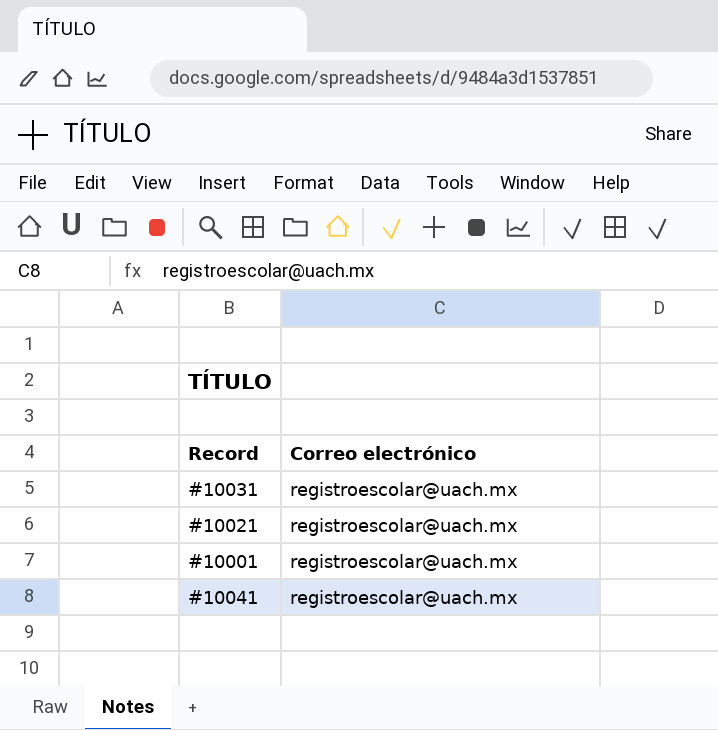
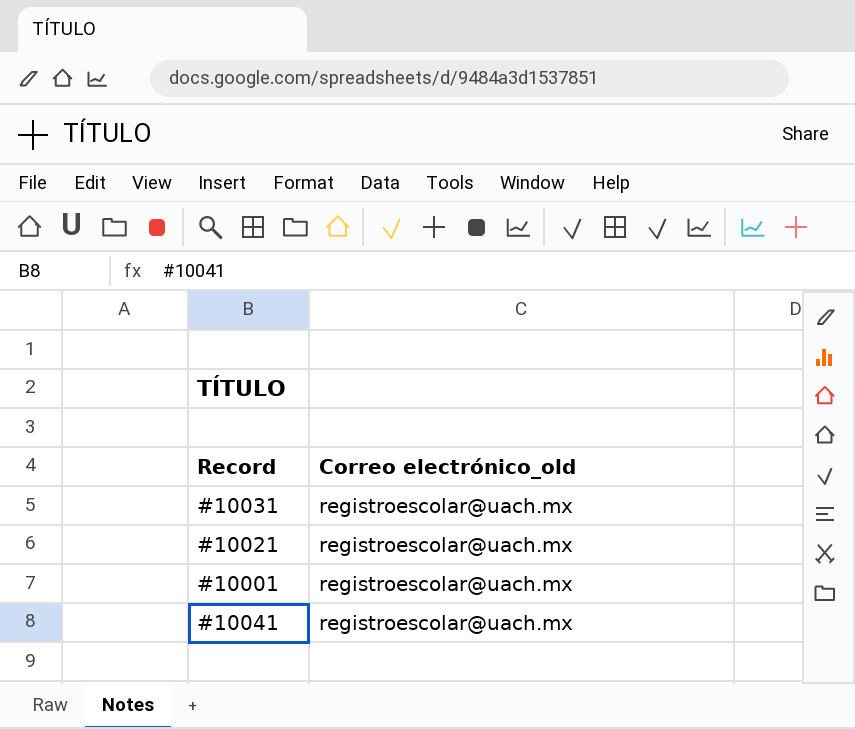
column name: Correo electrónico -> Correo electrónico_old

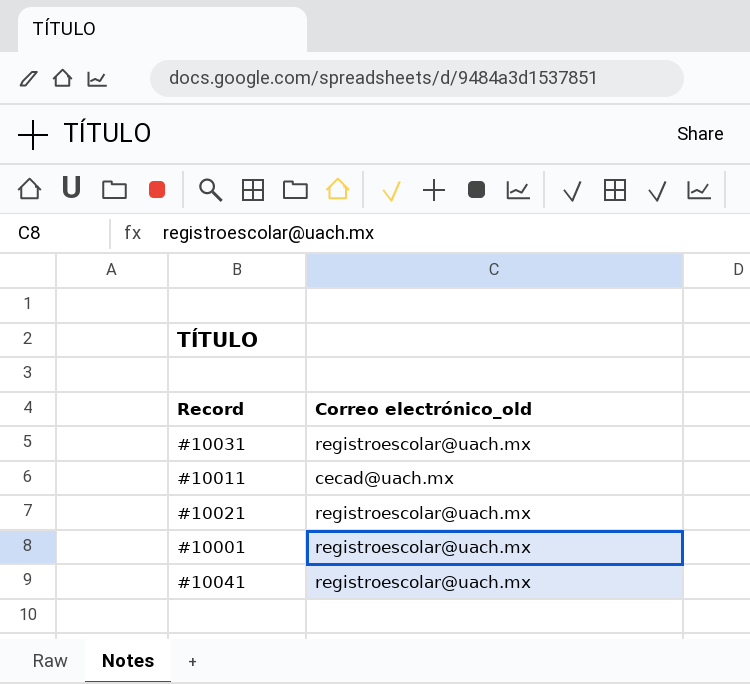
row #10011: none -> cecad@uach.mx

